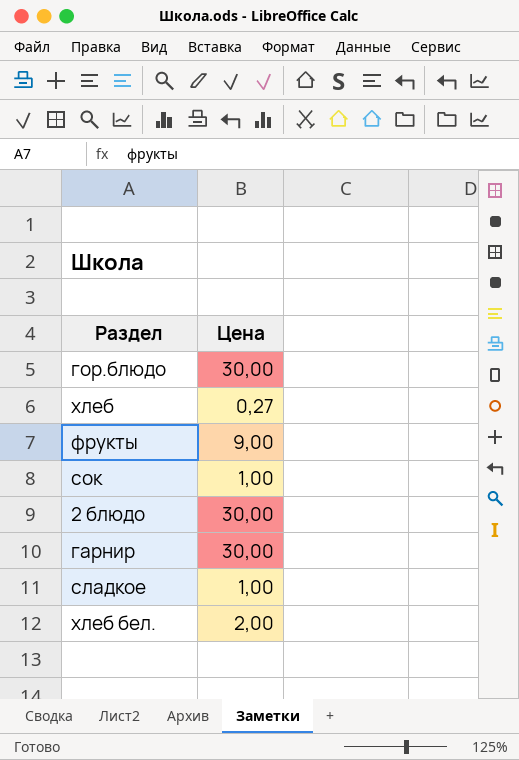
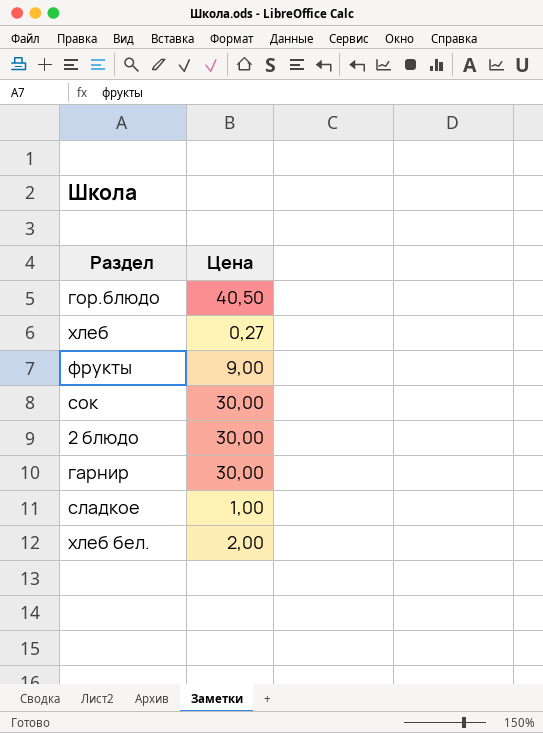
гор.блюдо | Цена: 30,00 -> 40,50
сок | Цена: 1,00 -> 30,00

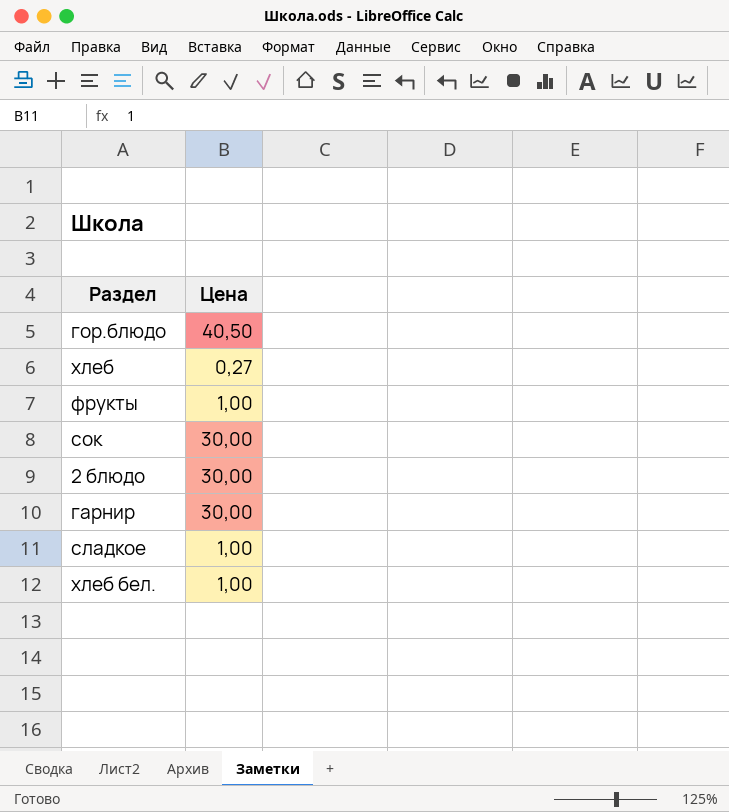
фрукты | Цена: 9,00 -> 1,00
хлеб бел. | Цена: 2,00 -> 1,00

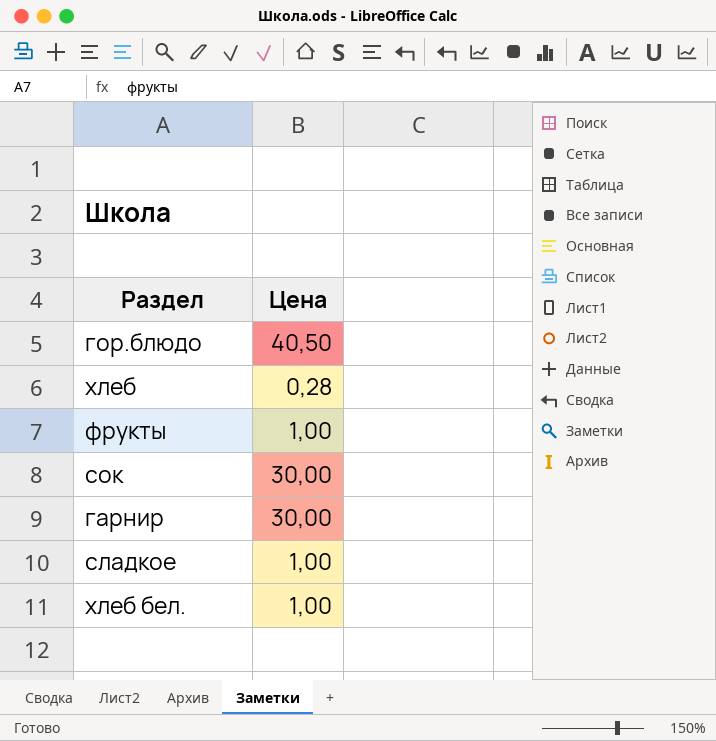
row 2 блюдо: 30,00 -> none
хлеб | Цена: 0,27 -> 0,28

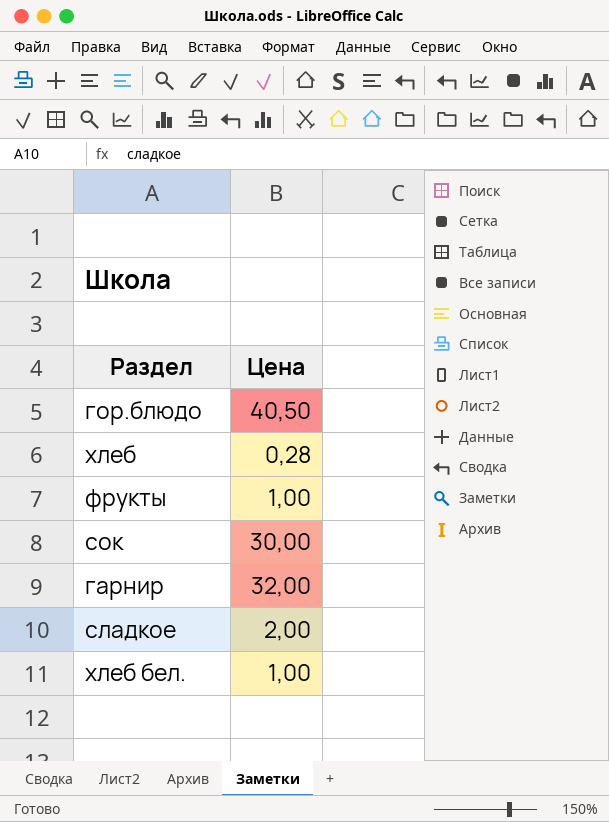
гарнир | Цена: 30,00 -> 32,00
сладкое | Цена: 1,00 -> 2,00

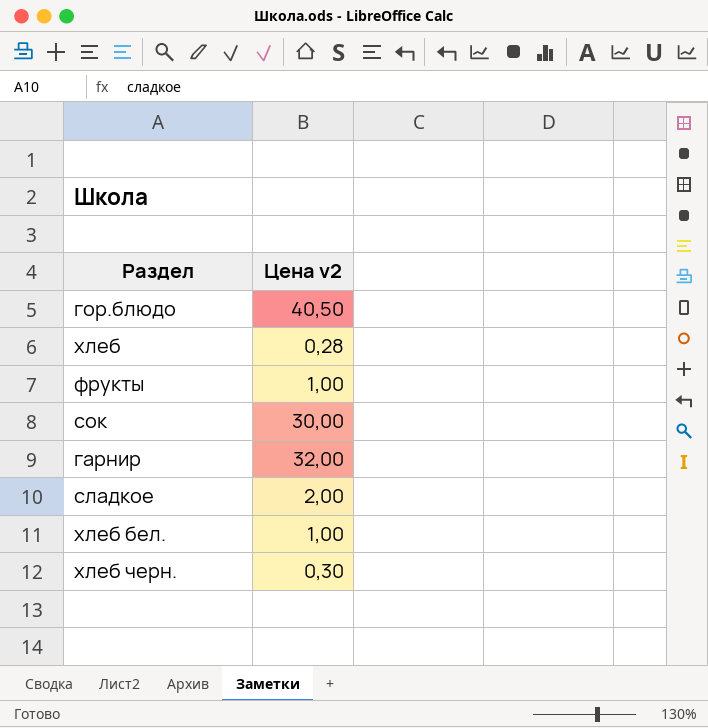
column name: Цена -> Цена v2
row хлеб черн.: none -> 0,30

